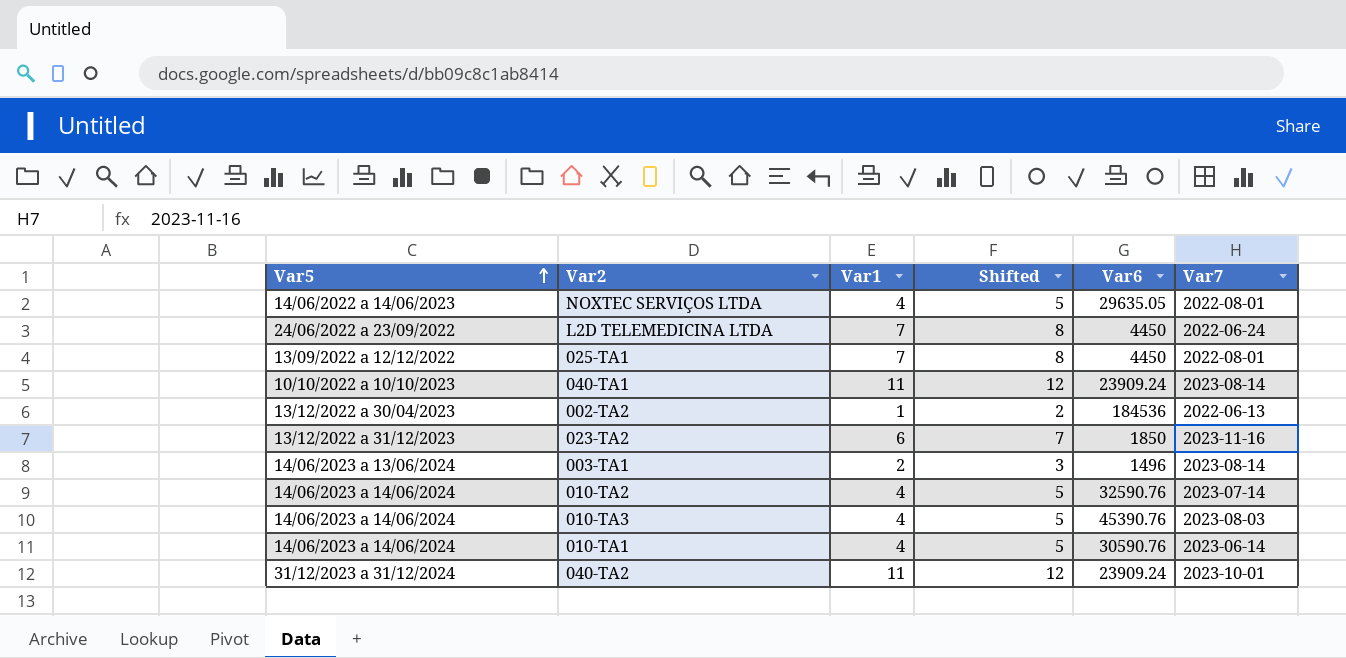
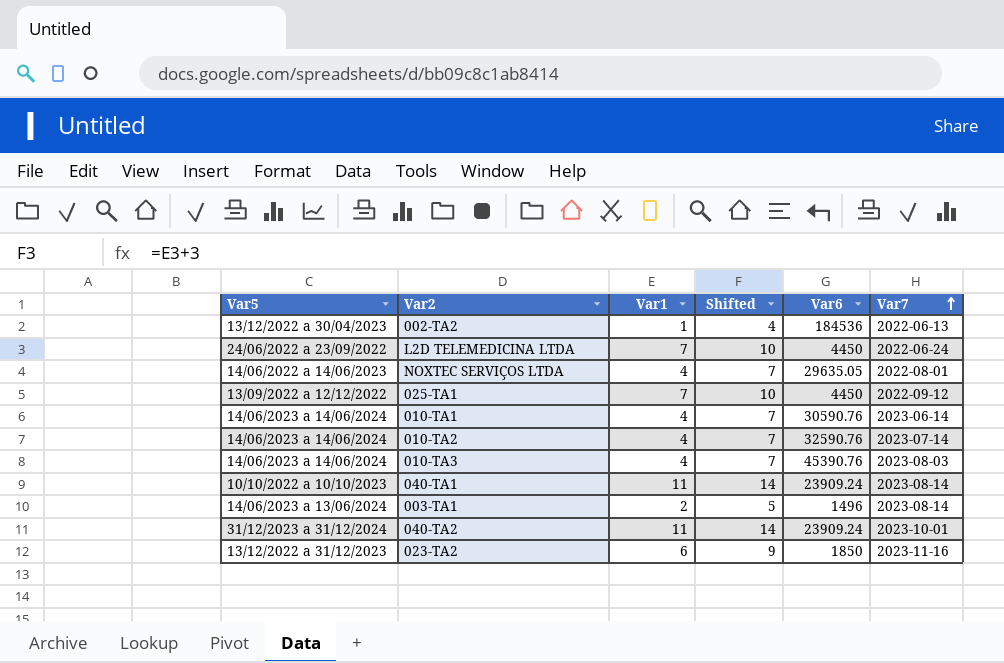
row order: Var5 ascending -> Var7 ascending
column Shifted | formula: [Var1] + 1 -> [Var1] + 3
025-TA1 | Var7: 2022-08-01 -> 2022-09-12

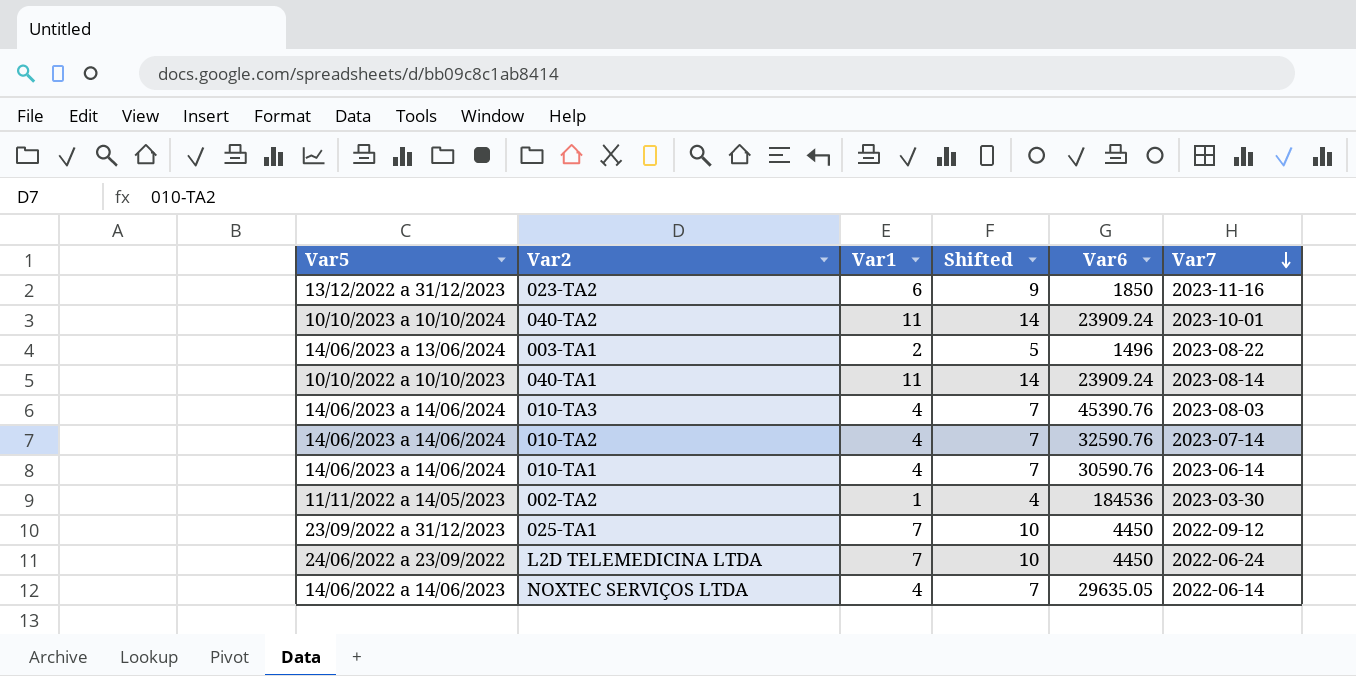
row order: Var7 ascending -> Var7 descending
040-TA2 | Var5: 31/12/2023 a 31/12/2024 -> 10/10/2023 a 10/10/2024
003-TA1 | Var7: 2023-08-14 -> 2023-08-22
002-TA2 | Var5: 13/12/2022 a 30/04/2023 -> 11/11/2022 a 14/05/2023
002-TA2 | Var7: 2022-06-13 -> 2023-03-30
025-TA1 | Var5: 13/09/2022 a 12/12/2022 -> 23/09/2022 a 31/12/2023
NOXTEC SERVIÇOS LTDA | Var7: 2022-08-01 -> 2022-06-14

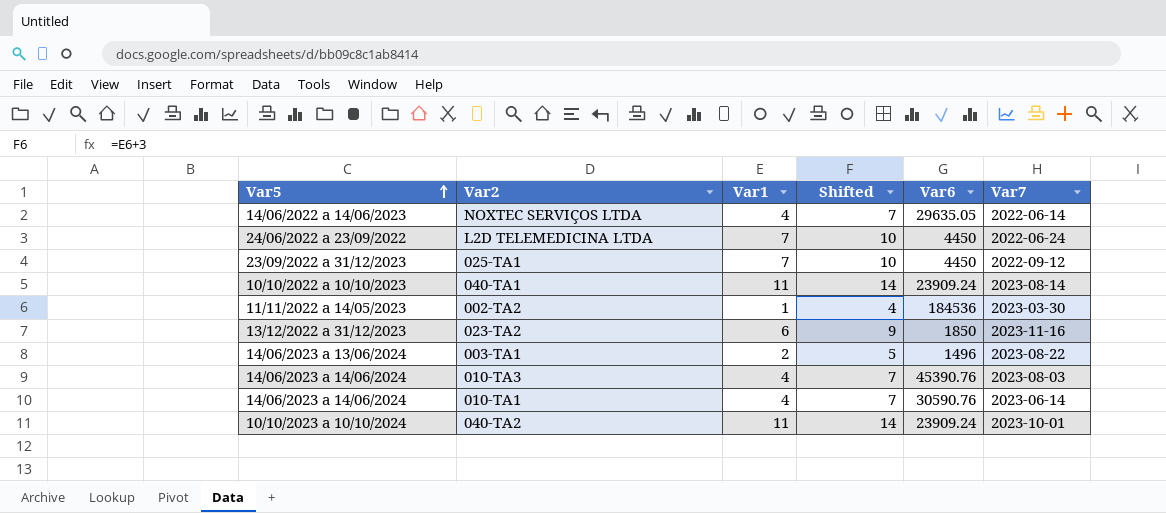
row order: Var7 descending -> Var5 ascending
row 010-TA2: 14/06/2023 a 14/06/2024 | 4 | 7 | 32590.76 | 2023-07-14 -> none

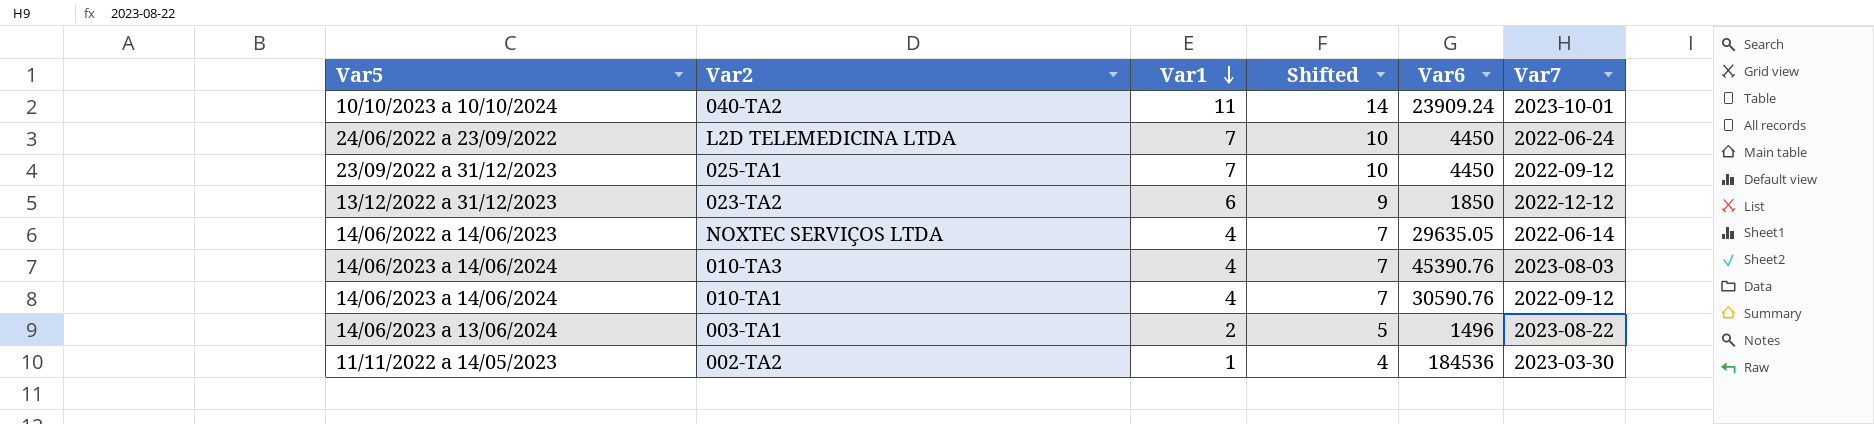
row order: Var5 ascending -> Var1 descending
row 040-TA1: 10/10/2022 a 10/10/2023 | 11 | 14 | 23909.24 | 2023-08-14 -> none
023-TA2 | Var7: 2023-11-16 -> 2022-12-12
010-TA1 | Var7: 2023-06-14 -> 2022-09-12

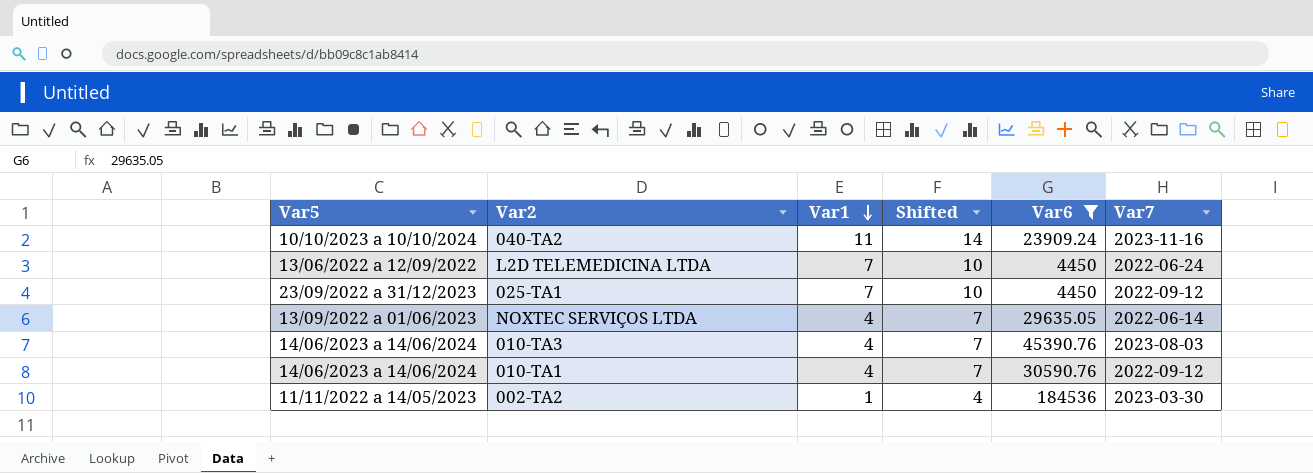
filter: none -> Var6 >= 4450
040-TA2 | Var7: 2023-10-01 -> 2023-11-16
L2D TELEMEDICINA LTDA | Var5: 24/06/2022 a 23/09/2022 -> 13/06/2022 a 12/09/2022
NOXTEC SERVIÇOS LTDA | Var5: 14/06/2022 a 14/06/2023 -> 13/09/2022 a 01/06/2023

